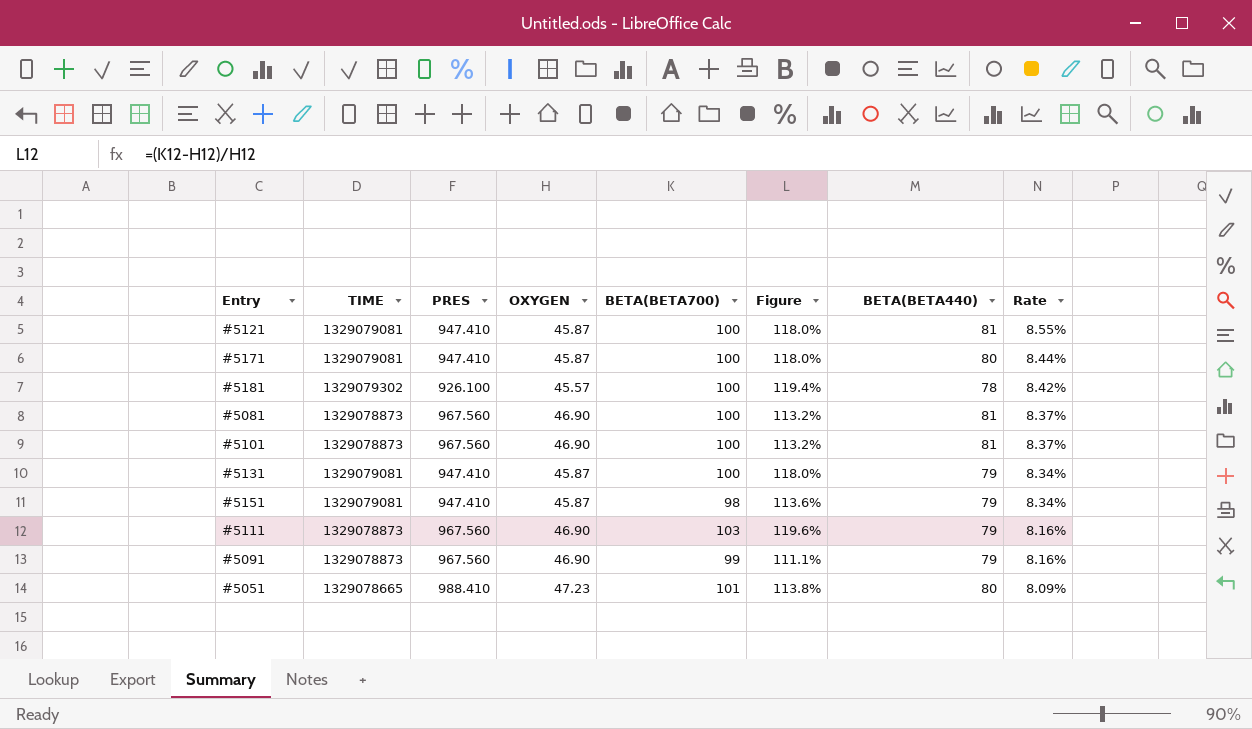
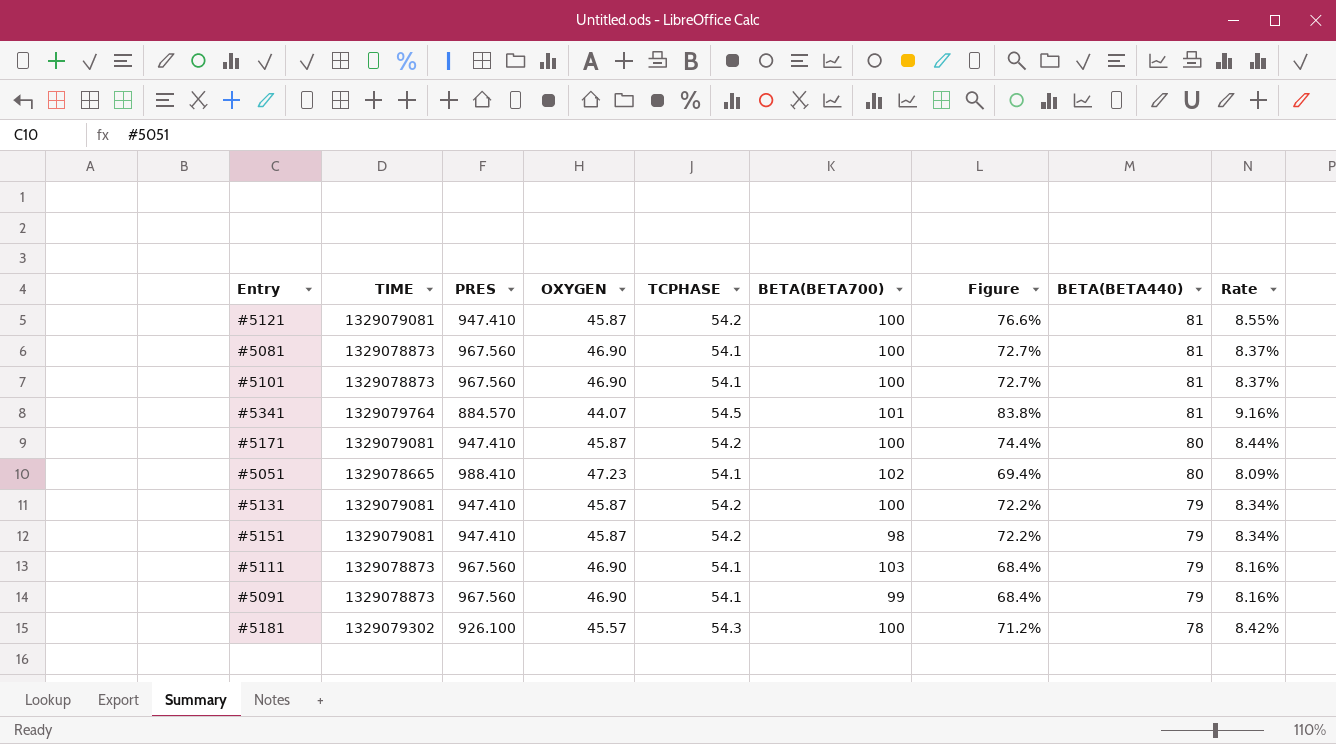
row order: Rate descending -> BETA(BETA440) descending
column TCPHASE | position: none -> 5
column Figure | formula: ([BETA(BETA700)] - [OXYGEN]) / [OXYGEN] -> ([BETA(BETA440)] - [OXYGEN]) / [OXYGEN]
row #5341: none -> 1329079764 | 884.570 | 44.07 | 54.5 | 101 | 83.8% | 81 | 9.16%
#5051 | BETA(BETA700): 101 -> 102

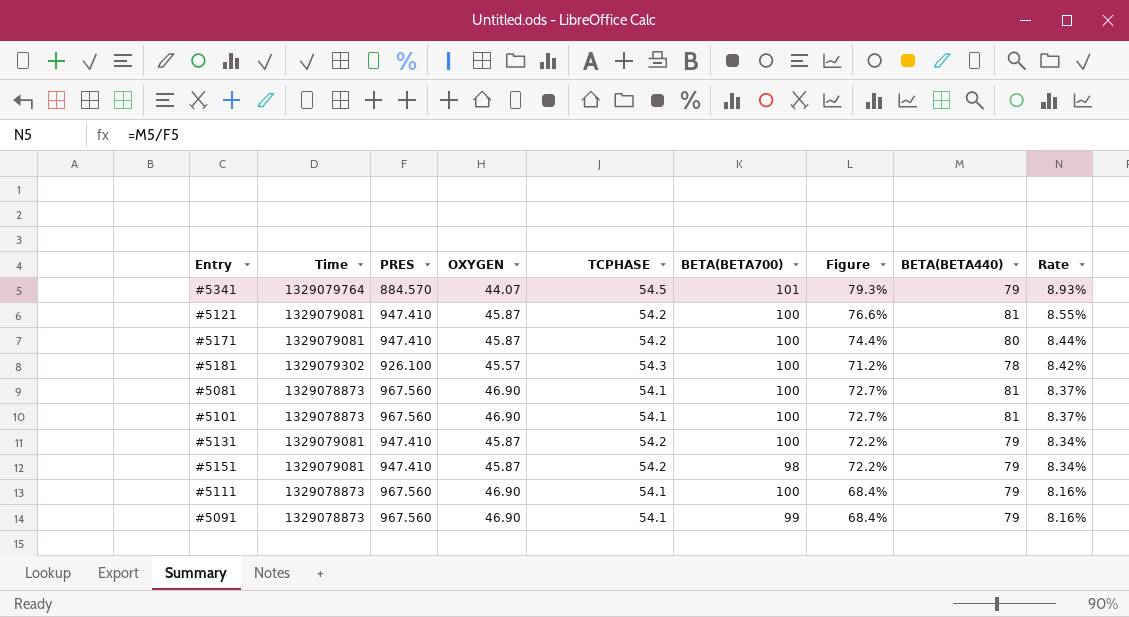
row order: BETA(BETA440) descending -> Rate descending
column name: TIME -> Time
row #5051: 1329078665 | 988.410 | 47.23 | 54.1 | 102 | 69.4% | 80 | 8.09% -> none
#5341 | Figure: 83.8% -> 79.3%
#5341 | BETA(BETA440): 81 -> 79
#5341 | Rate: 9.16% -> 8.93%
#5111 | BETA(BETA700): 103 -> 100

